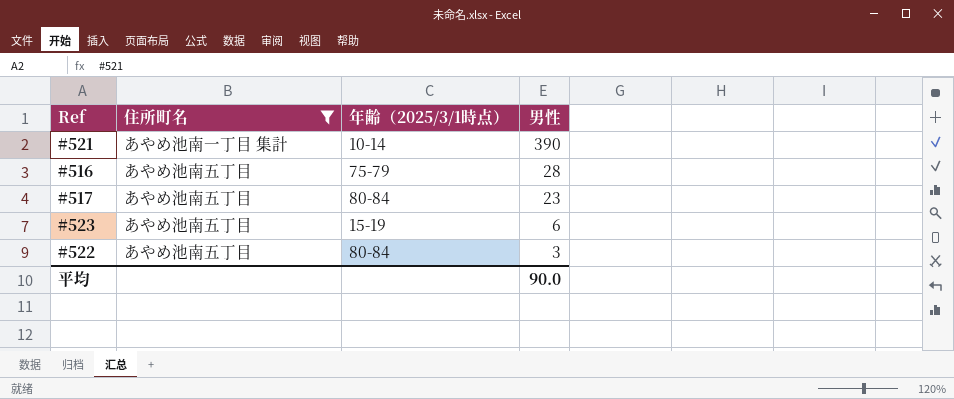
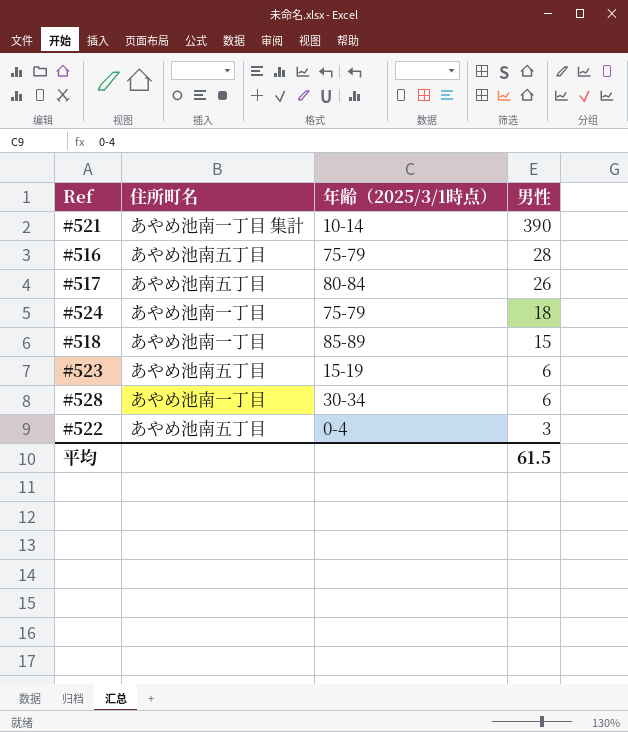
filter: 住所町名 != あやめ池南一丁目 -> none
#517 | 男性: 23 -> 26
#522 | 年齢（2025/3/1時点）: 80-84 -> 0-4
平均 | 男性: 90.0 -> 61.5

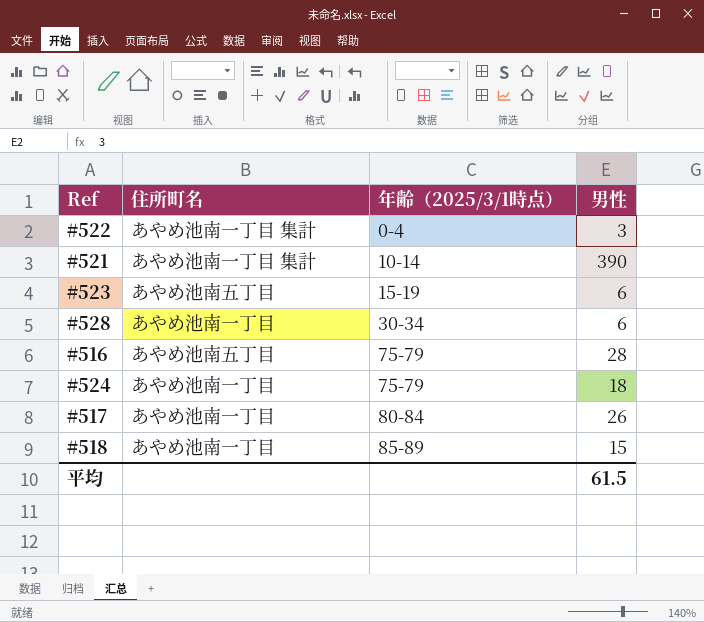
row order: 男性 descending -> 年齢（2025/3/1時点） ascending
#522 | 住所町名: あやめ池南五丁目 -> あやめ池南一丁目 集計
#517 | 住所町名: あやめ池南五丁目 -> あやめ池南一丁目

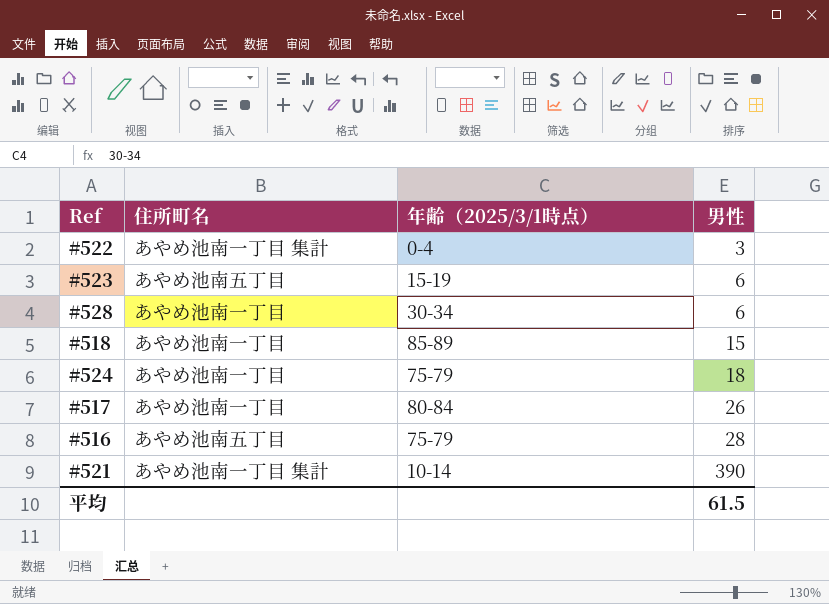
row order: 年齢（2025/3/1時点） ascending -> 男性 ascending

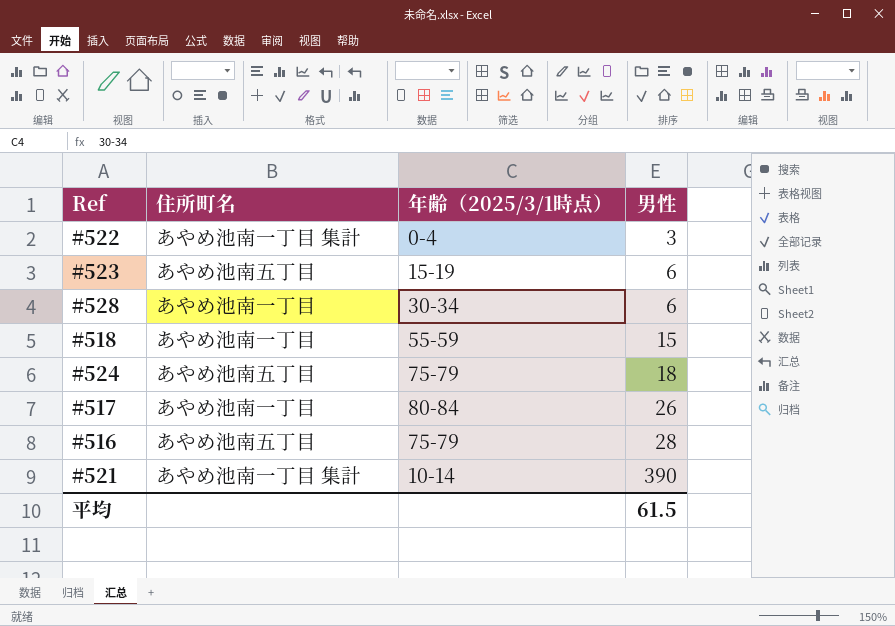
#518 | 年齢（2025/3/1時点）: 85-89 -> 55-59
#524 | 住所町名: あやめ池南一丁目 -> あやめ池南五丁目

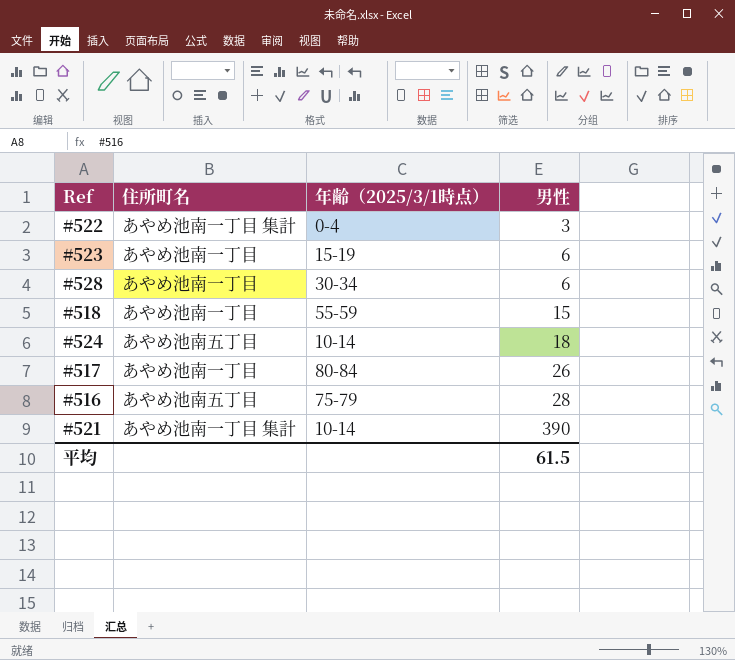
#523 | 住所町名: あやめ池南五丁目 -> あやめ池南一丁目
#524 | 年齢（2025/3/1時点）: 75-79 -> 10-14

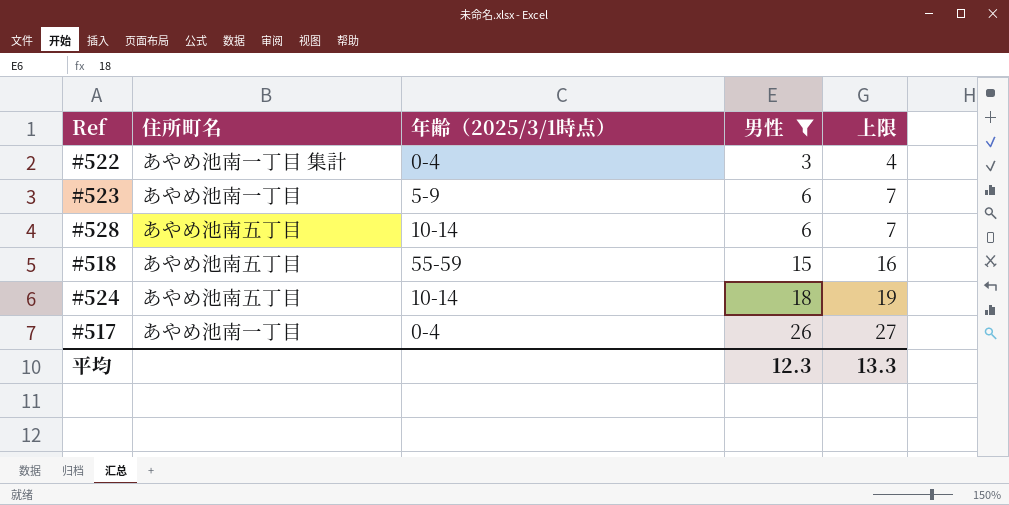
filter: none -> 男性 <= 26
column 上限 | formula: none -> [男性] + 1
#523 | 年齢（2025/3/1時点）: 15-19 -> 5-9
#528 | 住所町名: あやめ池南一丁目 -> あやめ池南五丁目
#528 | 年齢（2025/3/1時点）: 30-34 -> 10-14
#518 | 住所町名: あやめ池南一丁目 -> あやめ池南五丁目
#517 | 年齢（2025/3/1時点）: 80-84 -> 0-4
平均 | 男性: 61.5 -> 12.3

